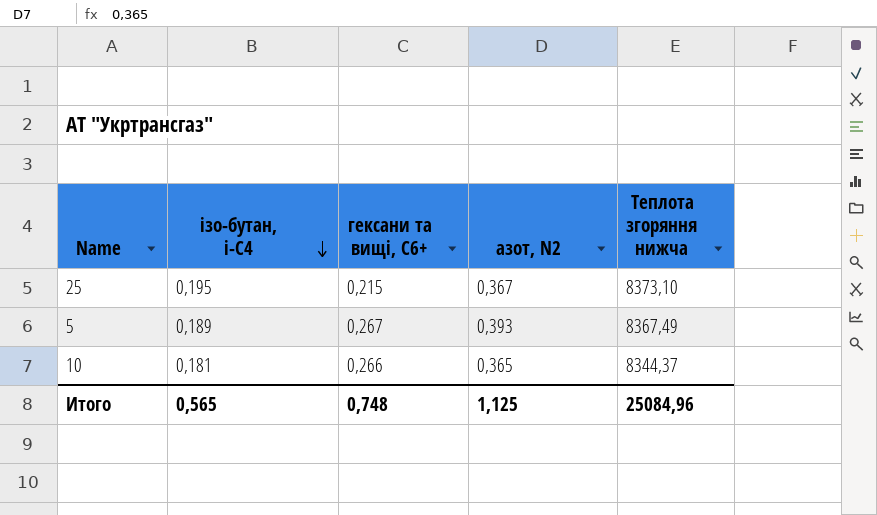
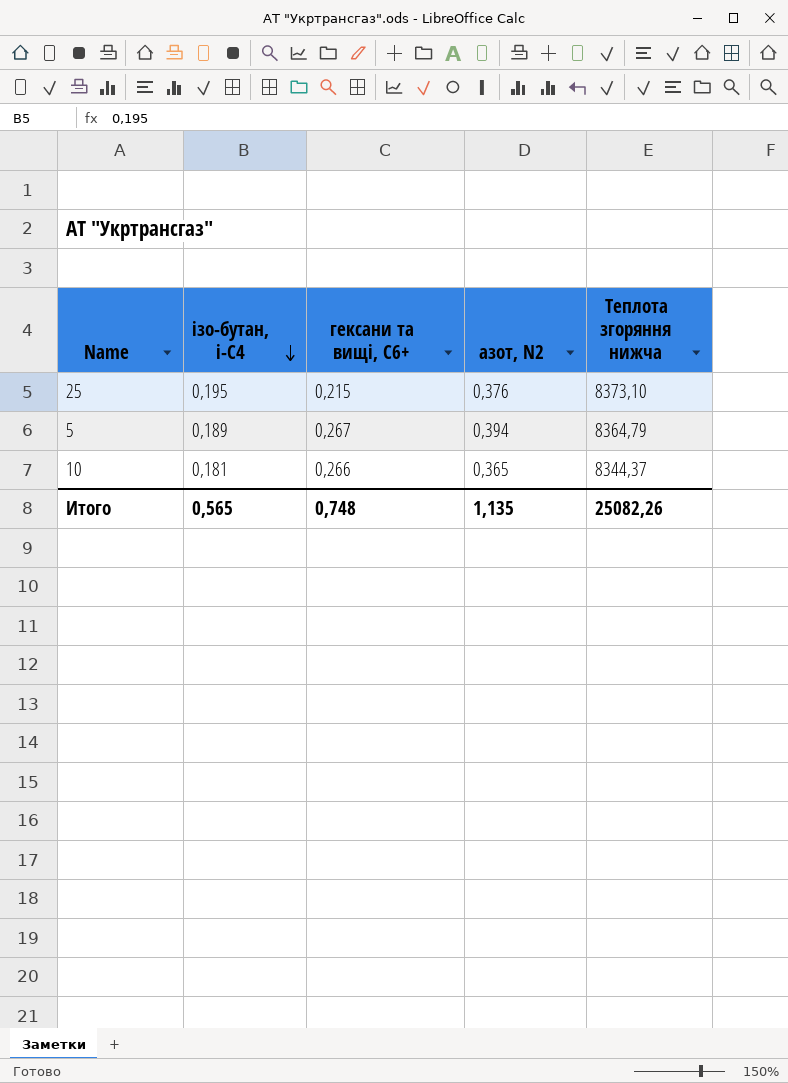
25 | азот, N2: 0,367 -> 0,376
5 | азот, N2: 0,393 -> 0,394
5 | Теплота згоряння нижча: 8367,49 -> 8364,79
Итого | азот, N2: 1,125 -> 1,135
Итого | Теплота згоряння нижча: 25084,96 -> 25082,26

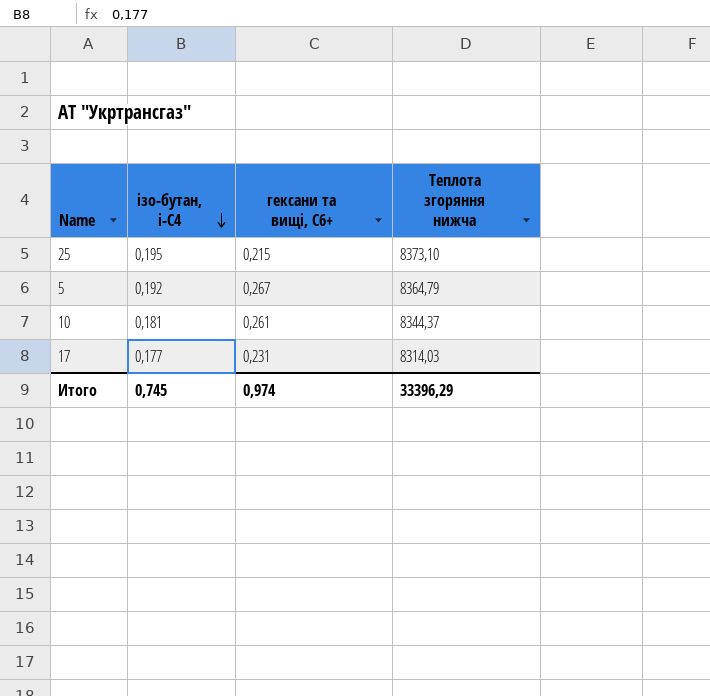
column азот, N2 | position: 4 -> none
5 | ізо-бутан, і-С4: 0,189 -> 0,192
10 | гексани та вищі, С6+: 0,266 -> 0,261
row 17: none -> 0,177 | 0,231 | 8314,03
Итого | ізо-бутан, і-С4: 0,565 -> 0,745
Итого | гексани та вищі, С6+: 0,748 -> 0,974
Итого | Теплота згоряння нижча: 25082,26 -> 33396,29

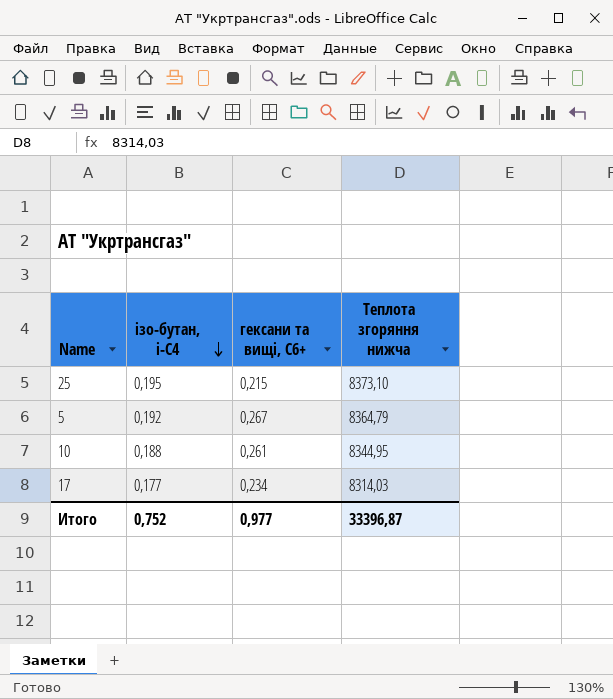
10 | ізо-бутан, і-С4: 0,181 -> 0,188
10 | Теплота згоряння нижча: 8344,37 -> 8344,95
17 | гексани та вищі, С6+: 0,231 -> 0,234
Итого | ізо-бутан, і-С4: 0,745 -> 0,752
Итого | гексани та вищі, С6+: 0,974 -> 0,977
Итого | Теплота згоряння нижча: 33396,29 -> 33396,87

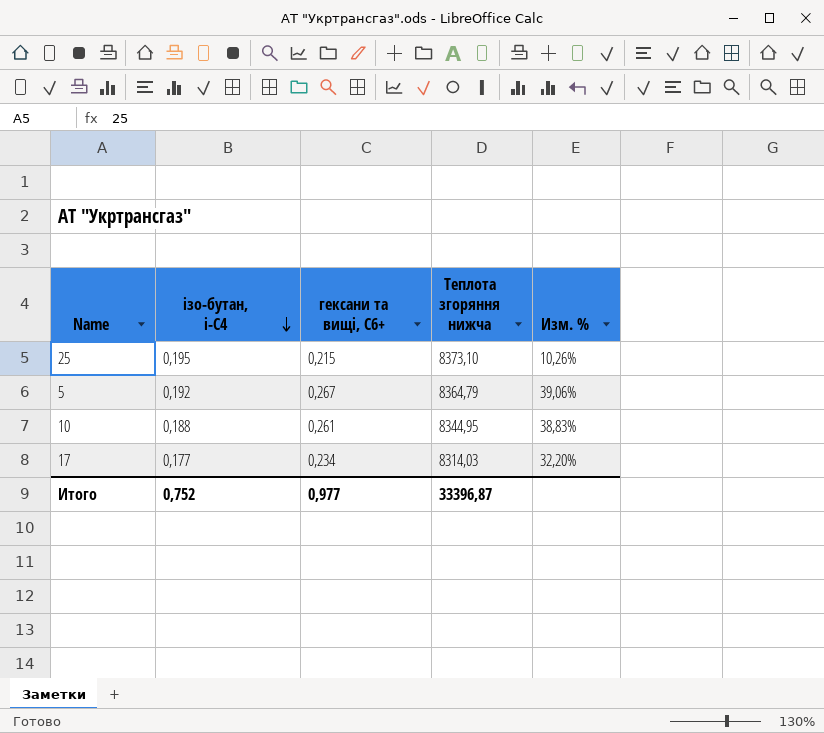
column Изм. % | formula: none -> ([гексани та вищі, С6+] - [ізо-бутан, і-С4]) / [ізо-бутан, і-С4]

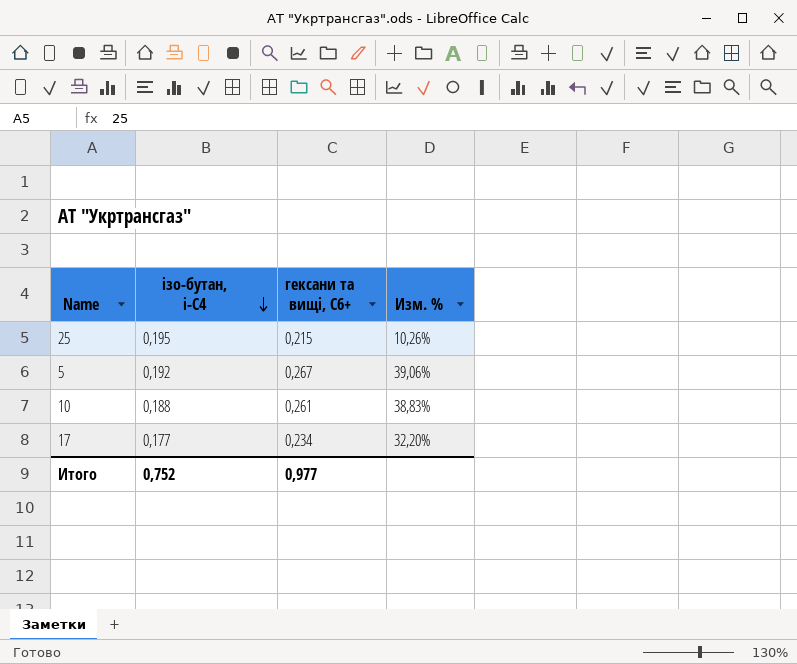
column Теплота згоряння нижча | position: 4 -> none

